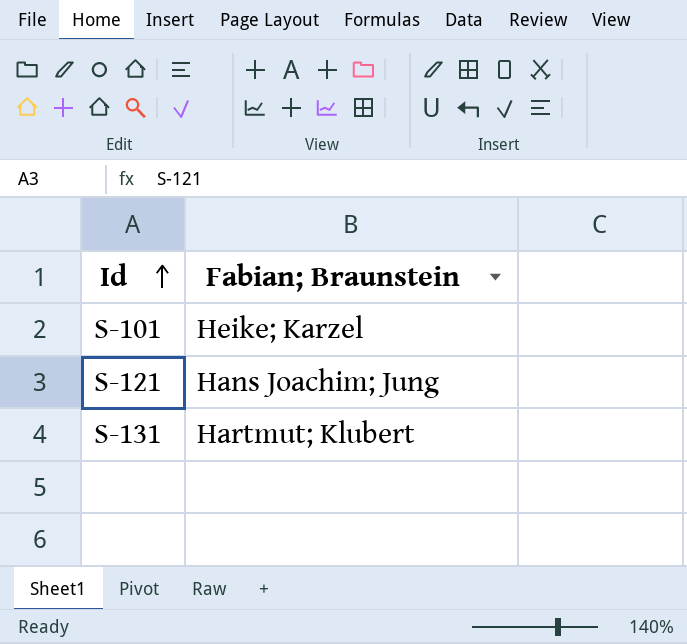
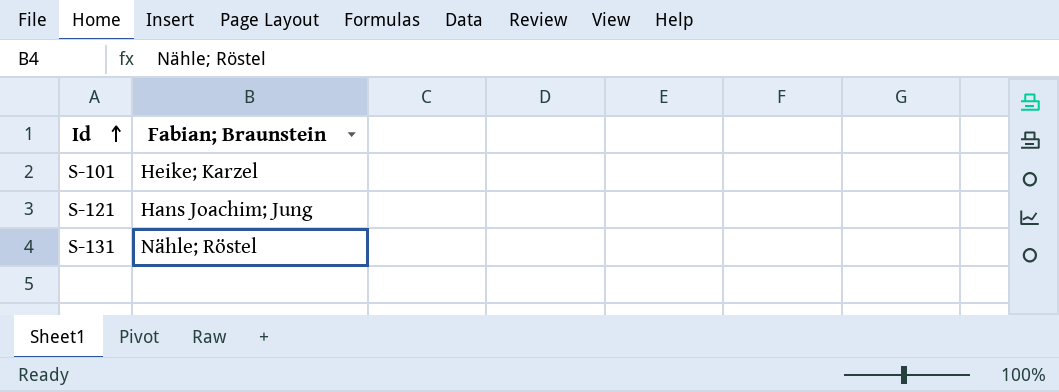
S-131 | Fabian; Braunstein: Hartmut; Klubert -> Nähle; Röstel

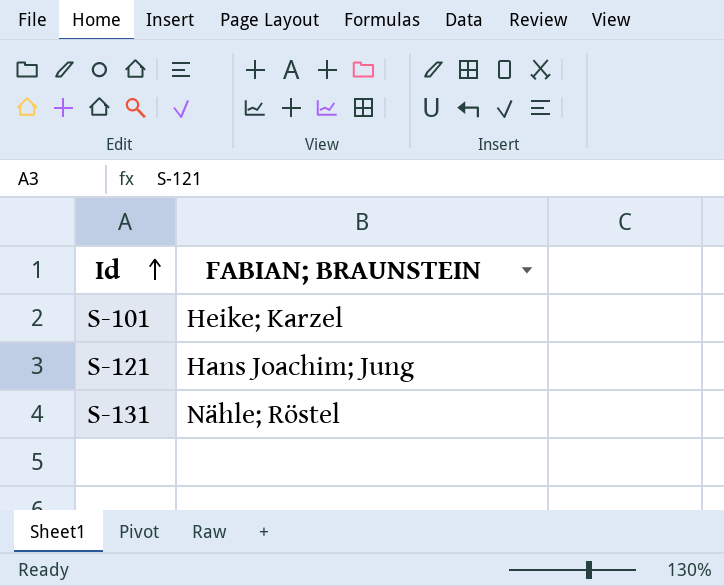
column name: Fabian; Braunstein -> FABIAN; BRAUNSTEIN

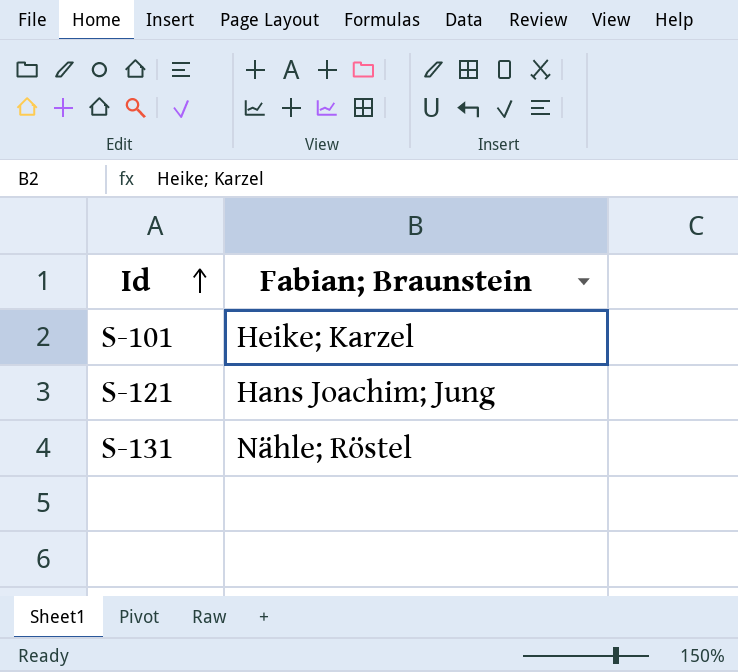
column name: FABIAN; BRAUNSTEIN -> Fabian; Braunstein

